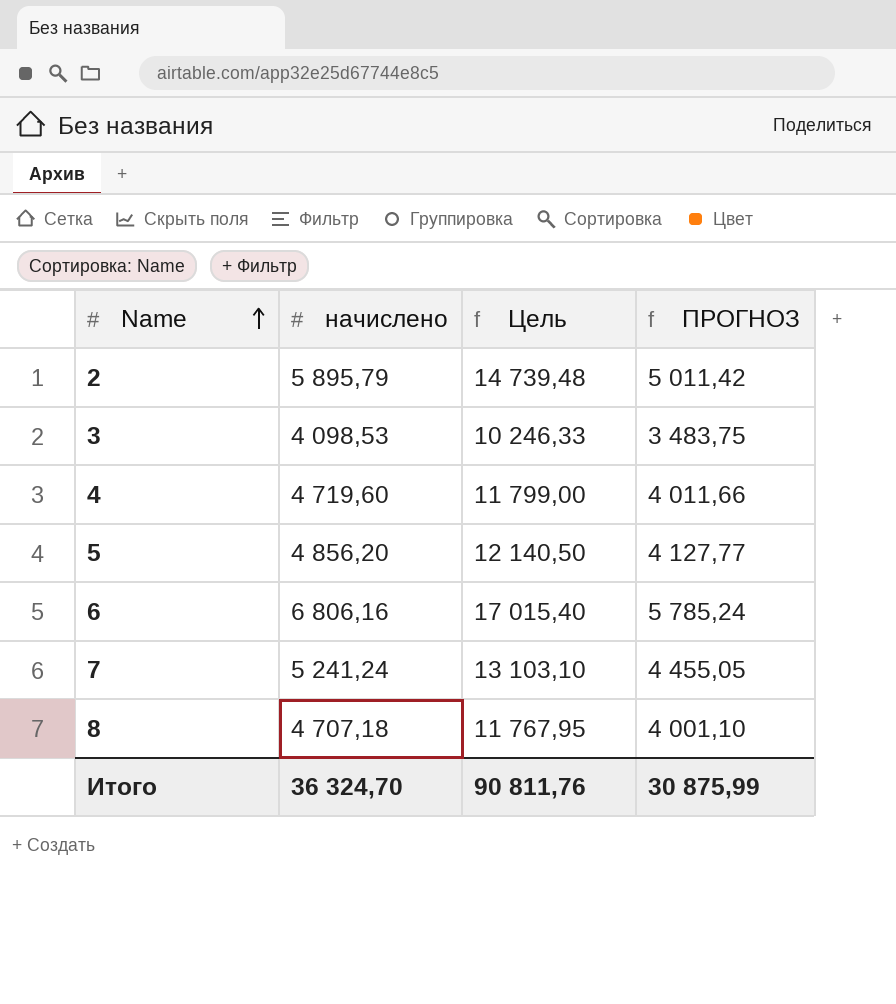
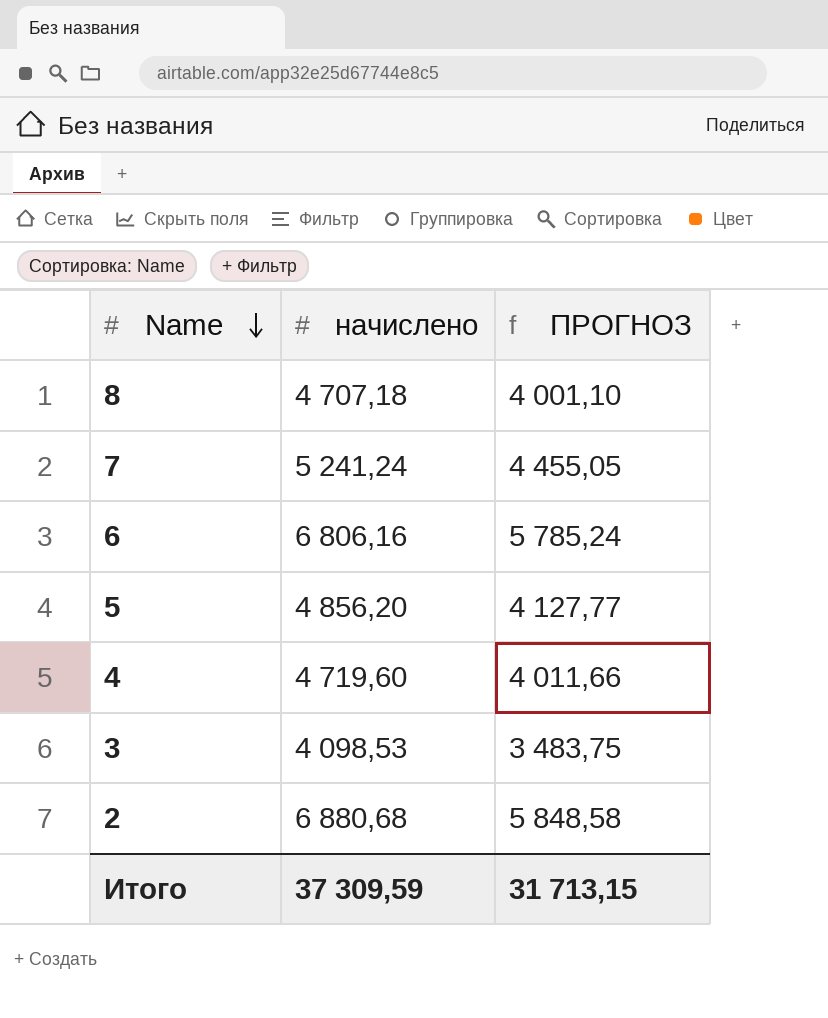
row order: Name ascending -> Name descending
column Цель | formula: [начислено] * 2,5 -> none
2 | начислено: 5 895,79 -> 6 880,68
2 | ПРОГНОЗ: 5 011,42 -> 5 848,58
Итого | начислено: 36 324,70 -> 37 309,59
Итого | ПРОГНОЗ: 30 875,99 -> 31 713,15

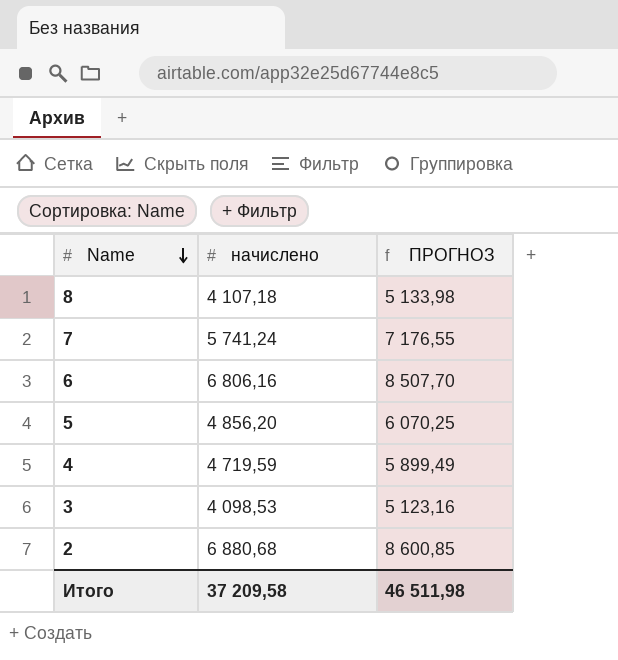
column ПРОГНОЗ | formula: [начислено] * 0,85 -> [начислено] * 1,25
8 | начислено: 4 707,18 -> 4 107,18
7 | начислено: 5 241,24 -> 5 741,24
4 | начислено: 4 719,60 -> 4 719,59
Итого | начислено: 37 309,59 -> 37 209,58
Итого | ПРОГНОЗ: 31 713,15 -> 46 511,98

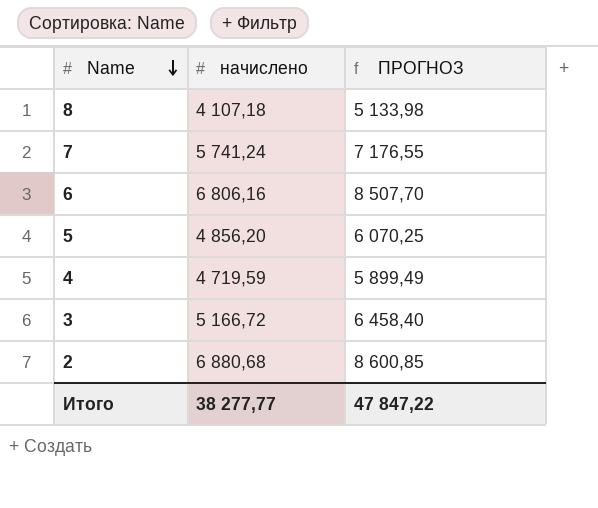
3 | начислено: 4 098,53 -> 5 166,72
3 | ПРОГНОЗ: 5 123,16 -> 6 458,40
Итого | начислено: 37 209,58 -> 38 277,77
Итого | ПРОГНОЗ: 46 511,98 -> 47 847,22

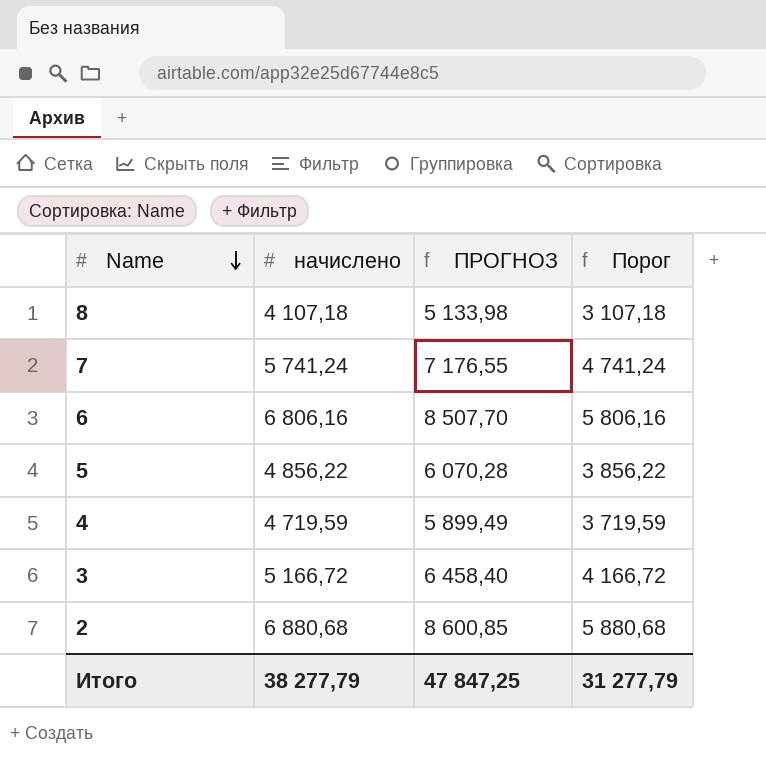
column Порог | formula: none -> [начислено] - 1000
5 | начислено: 4 856,20 -> 4 856,22
5 | ПРОГНОЗ: 6 070,25 -> 6 070,28
Итого | начислено: 38 277,77 -> 38 277,79
Итого | ПРОГНОЗ: 47 847,22 -> 47 847,25

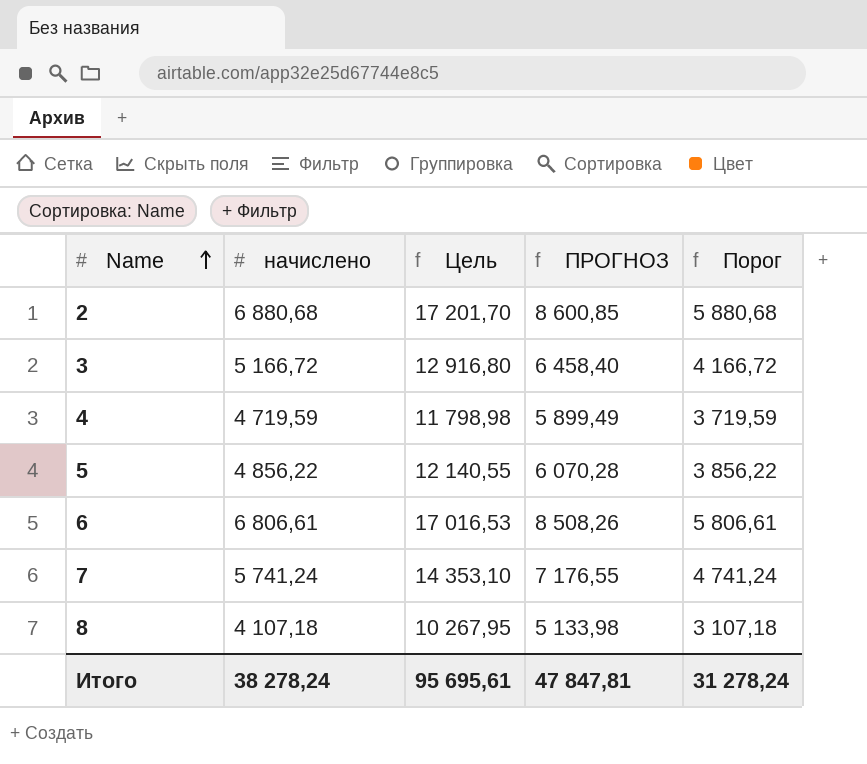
row order: Name descending -> Name ascending
column Цель | formula: none -> [начислено] * 2,5
6 | начислено: 6 806,16 -> 6 806,61
6 | ПРОГНОЗ: 8 507,70 -> 8 508,26
6 | Порог: 5 806,16 -> 5 806,61
Итого | начислено: 38 277,79 -> 38 278,24
Итого | ПРОГНОЗ: 47 847,25 -> 47 847,81
Итого | Порог: 31 277,79 -> 31 278,24

